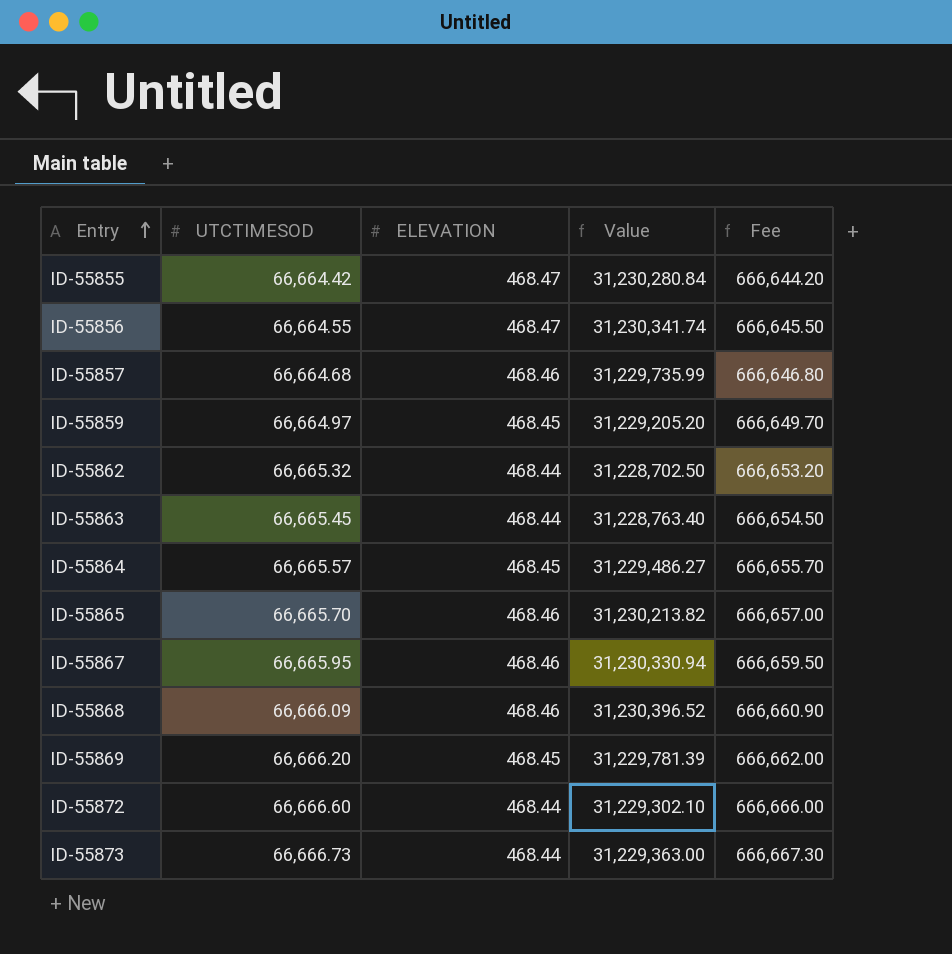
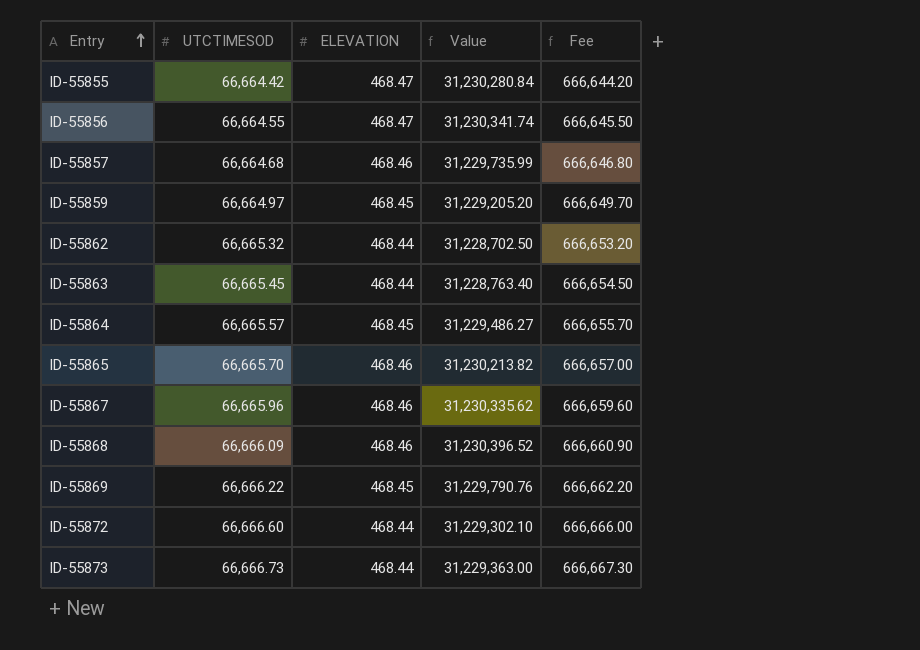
ID-55867 | UTCTIMESOD: 66,665.95 -> 66,665.96
ID-55867 | Value: 31,230,330.94 -> 31,230,335.62
ID-55867 | Fee: 666,659.50 -> 666,659.60
ID-55869 | UTCTIMESOD: 66,666.20 -> 66,666.22
ID-55869 | Value: 31,229,781.39 -> 31,229,790.76
ID-55869 | Fee: 666,662.00 -> 666,662.20

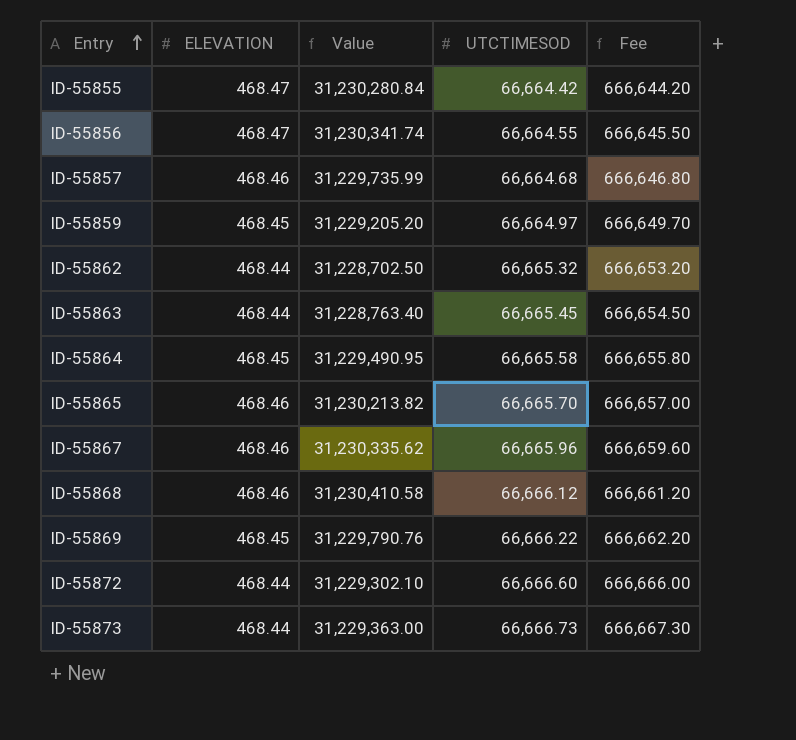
column UTCTIMESOD | position: 2 -> 4
ID-55864 | Value: 31,229,486.27 -> 31,229,490.95
ID-55864 | UTCTIMESOD: 66,665.57 -> 66,665.58
ID-55864 | Fee: 666,655.70 -> 666,655.80
ID-55868 | Value: 31,230,396.52 -> 31,230,410.58
ID-55868 | UTCTIMESOD: 66,666.09 -> 66,666.12
ID-55868 | Fee: 666,660.90 -> 666,661.20

